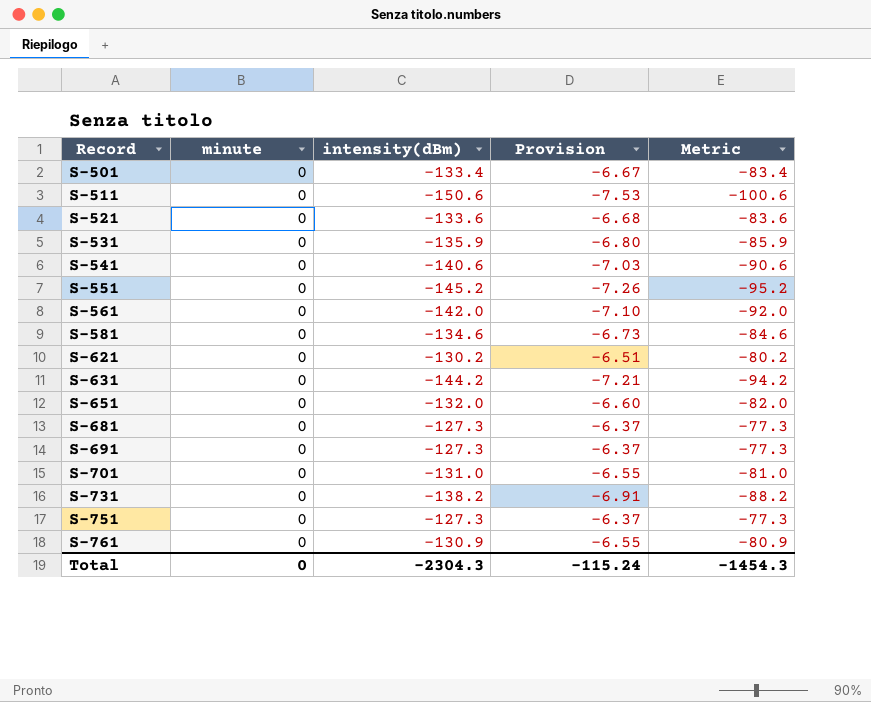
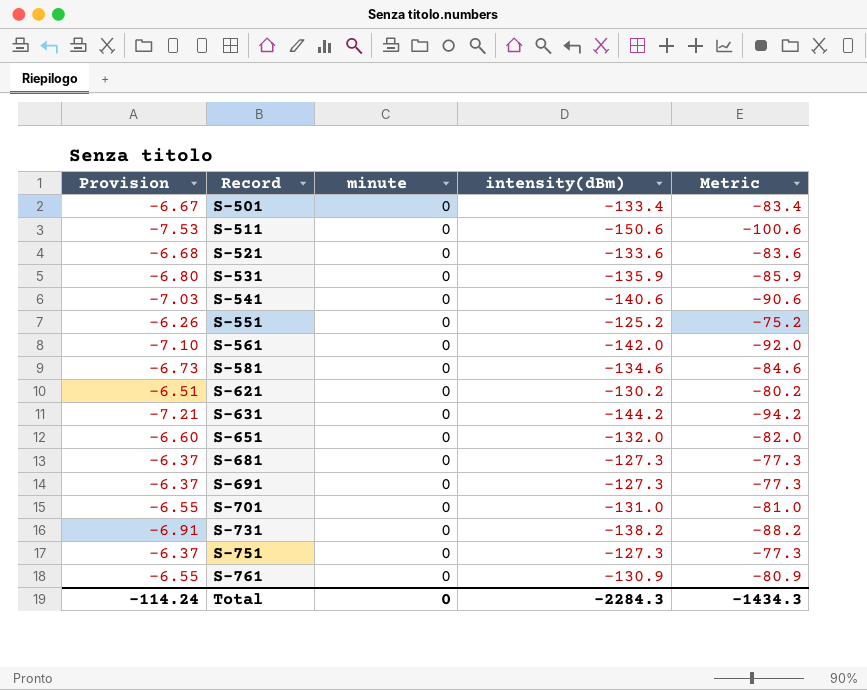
column Provision | position: 4 -> 1
S-551 | Provision: -7.26 -> -6.26
S-551 | intensity(dBm): -145.2 -> -125.2
S-551 | Metric: -95.2 -> -75.2
Total | Provision: -115.24 -> -114.24
Total | intensity(dBm): -2304.3 -> -2284.3
Total | Metric: -1454.3 -> -1434.3

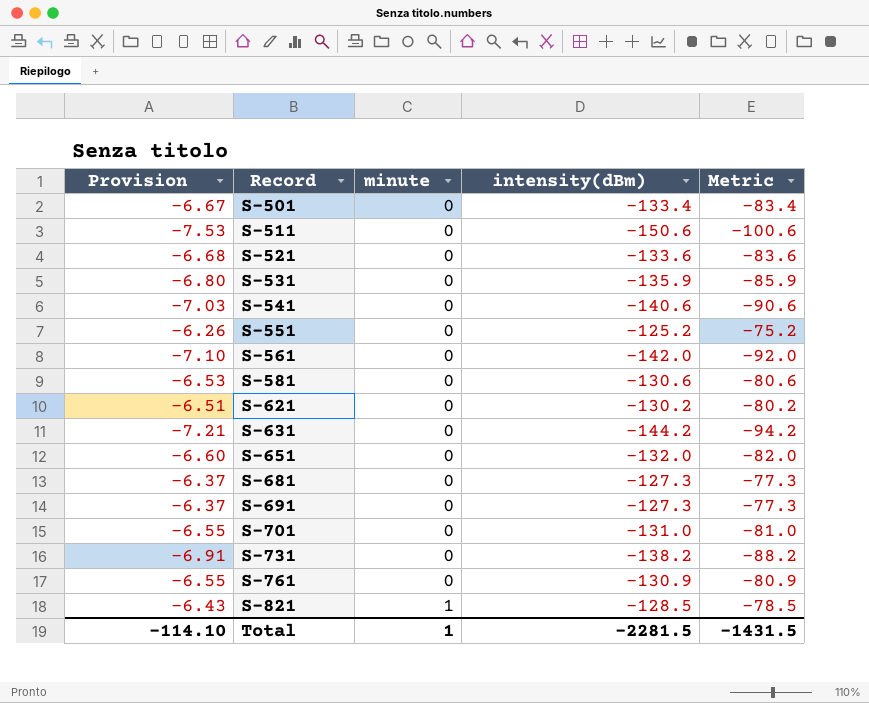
row S-751: -6.37 | 0 | -127.3 | -77.3 -> none
S-581 | Provision: -6.73 -> -6.53
S-581 | intensity(dBm): -134.6 -> -130.6
S-581 | Metric: -84.6 -> -80.6
row S-821: none -> -6.43 | 1 | -128.5 | -78.5
Total | Provision: -114.24 -> -114.10
Total | minute: 0 -> 1
Total | intensity(dBm): -2284.3 -> -2281.5
Total | Metric: -1434.3 -> -1431.5

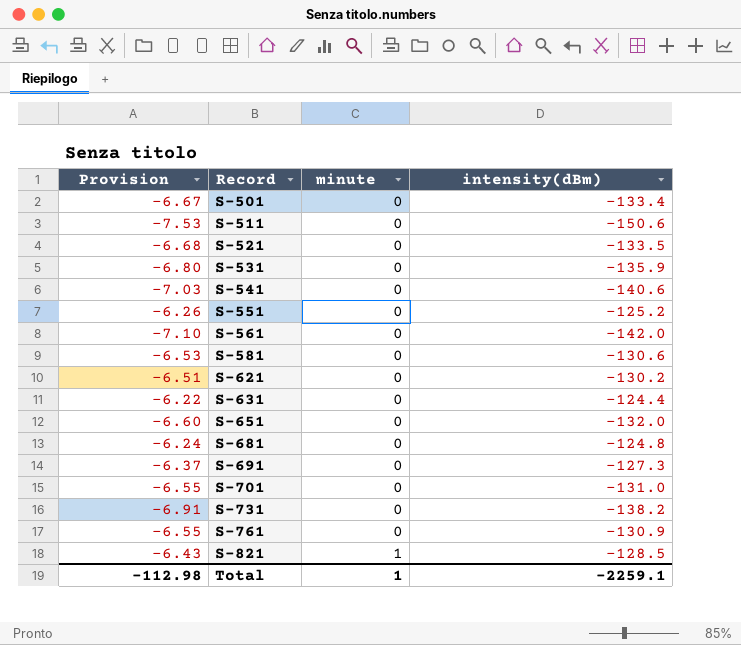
column Metric | formula: [intensity(dBm)] + 50 -> none
S-521 | intensity(dBm): -133.6 -> -133.5
S-631 | Provision: -7.21 -> -6.22
S-631 | intensity(dBm): -144.2 -> -124.4
S-681 | Provision: -6.37 -> -6.24
S-681 | intensity(dBm): -127.3 -> -124.8
Total | Provision: -114.10 -> -112.98
Total | intensity(dBm): -2281.5 -> -2259.1

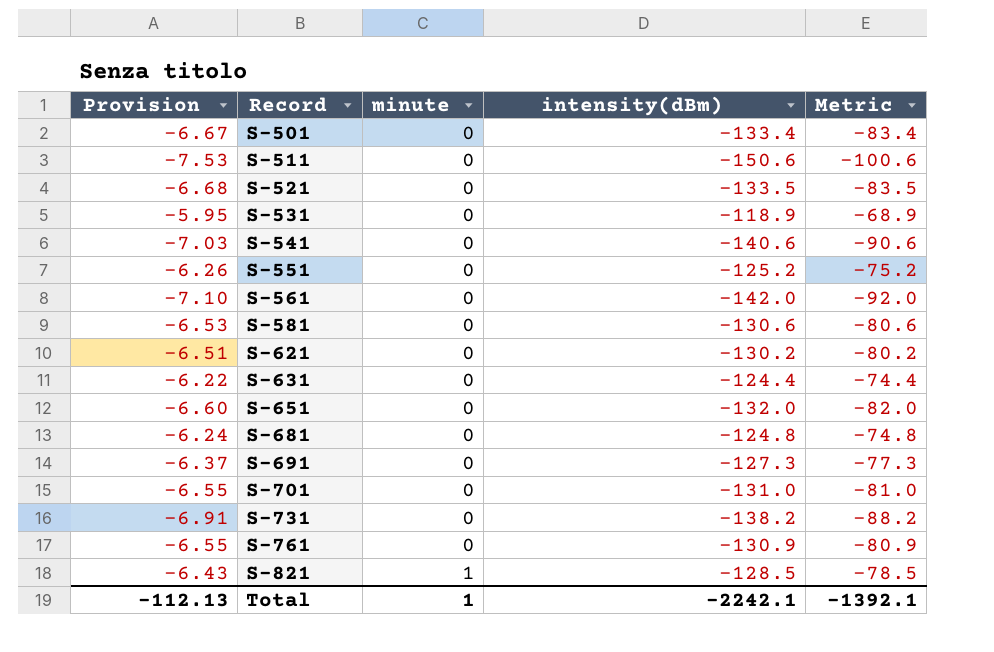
column Metric | formula: none -> [intensity(dBm)] + 50
S-531 | Provision: -6.80 -> -5.95
S-531 | intensity(dBm): -135.9 -> -118.9
Total | Provision: -112.98 -> -112.13
Total | intensity(dBm): -2259.1 -> -2242.1

